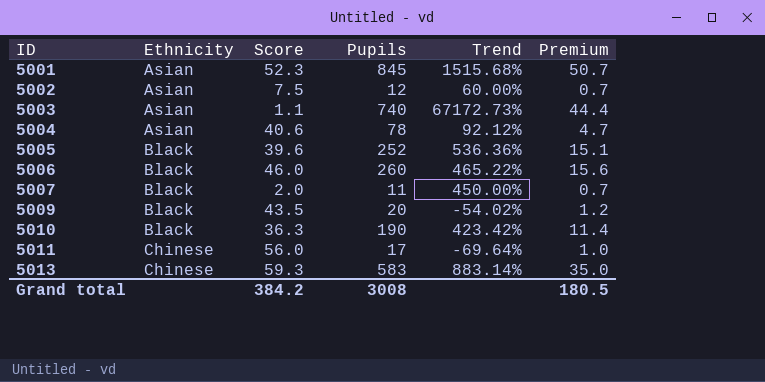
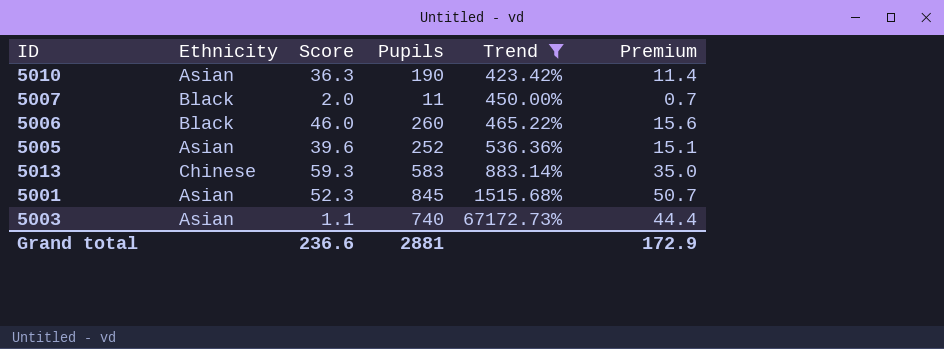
filter: none -> Trend >= 423.42%
row order: ID ascending -> Trend ascending
5010 | Ethnicity: Black -> Asian
5005 | Ethnicity: Black -> Asian
Grand total | Score: 384.2 -> 236.6
Grand total | Pupils: 3008 -> 2881
Grand total | Premium: 180.5 -> 172.9

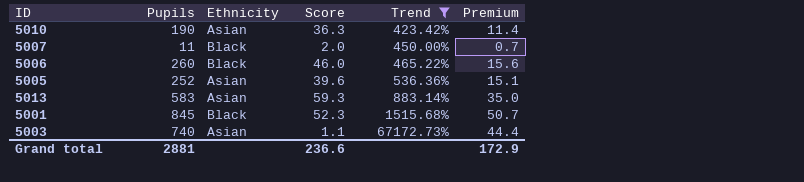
column Pupils | position: 4 -> 2
5013 | Ethnicity: Chinese -> Asian
5001 | Ethnicity: Asian -> Black

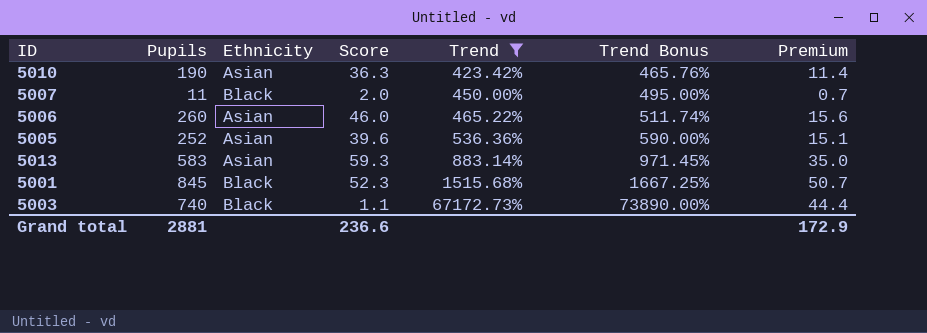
column Trend Bonus | formula: none -> [Trend] * 1.1
5006 | Ethnicity: Black -> Asian
5003 | Ethnicity: Asian -> Black

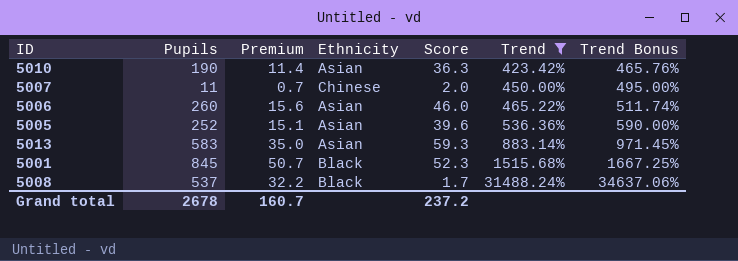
column Premium | position: 7 -> 3
row 5003: 740 | Black | 1.1 | 67172.73% | 73890.00% | 44.4 -> none
5007 | Ethnicity: Black -> Chinese
row 5008: none -> 537 | 32.2 | Black | 1.7 | 31488.24% | 34637.06%
Grand total | Pupils: 2881 -> 2678
Grand total | Premium: 172.9 -> 160.7
Grand total | Score: 236.6 -> 237.2

